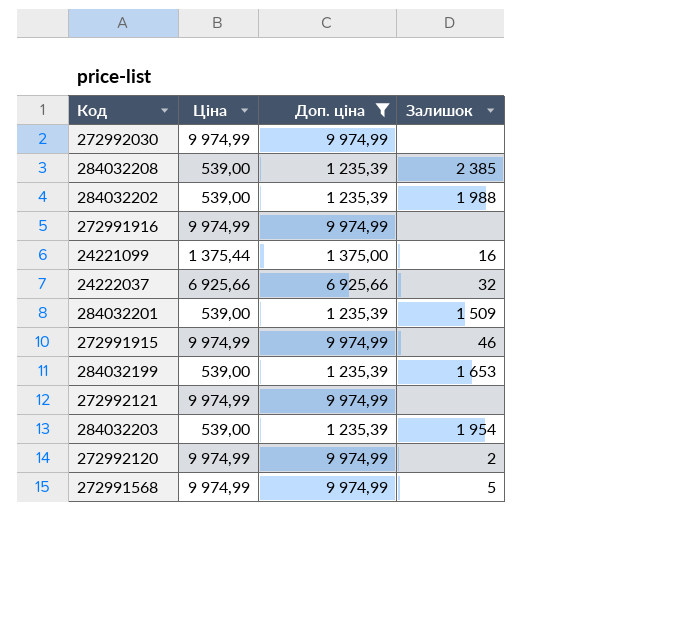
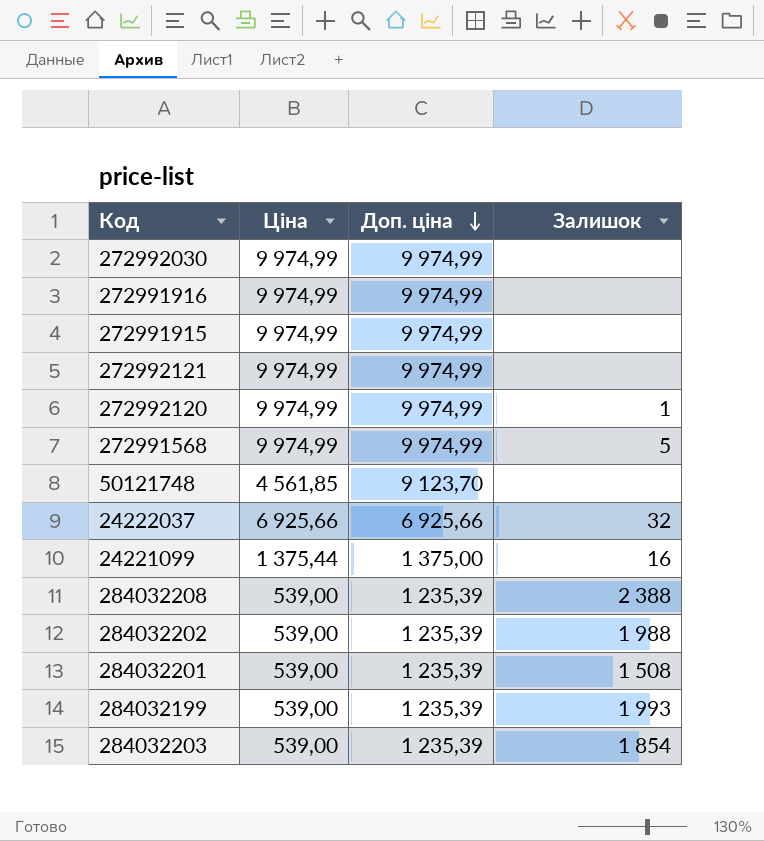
filter: Доп. ціна != 9 123,70 -> none
row order: none -> Доп. ціна descending
272991915 | Залишок: 46 -> none
272992120 | Залишок: 2 -> 1
284032208 | Залишок: 2 385 -> 2 388
284032201 | Залишок: 1 509 -> 1 508
284032199 | Залишок: 1 653 -> 1 993
284032203 | Залишок: 1 954 -> 1 854

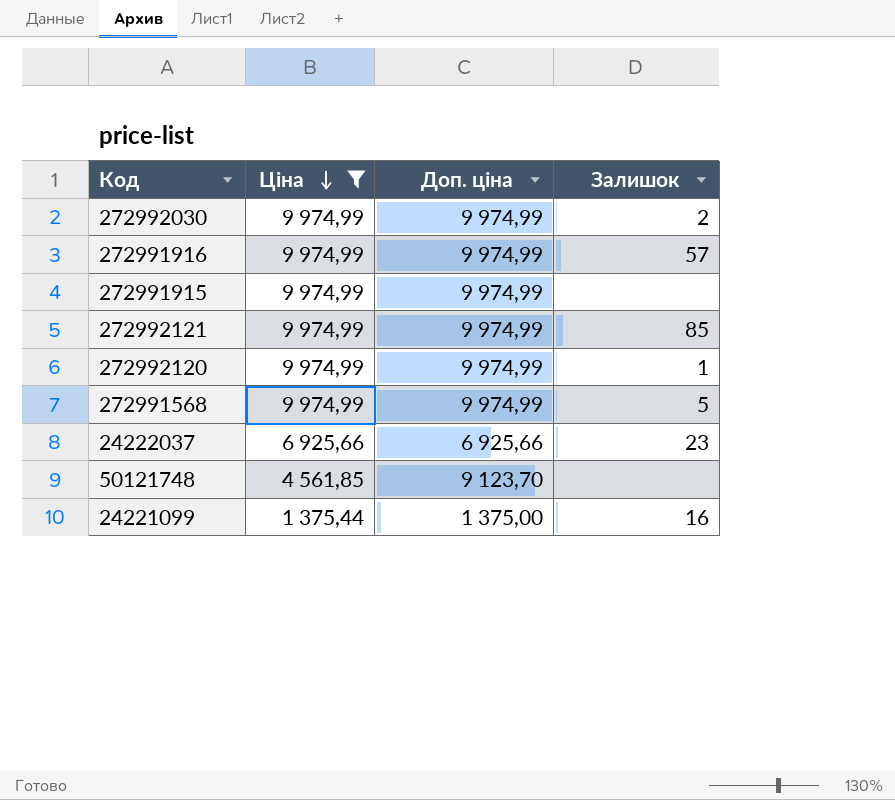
filter: none -> Ціна != 539,00
row order: Доп. ціна descending -> Ціна descending
272992030 | Залишок: none -> 2
272991916 | Залишок: none -> 57
272992121 | Залишок: none -> 85
24222037 | Залишок: 32 -> 23

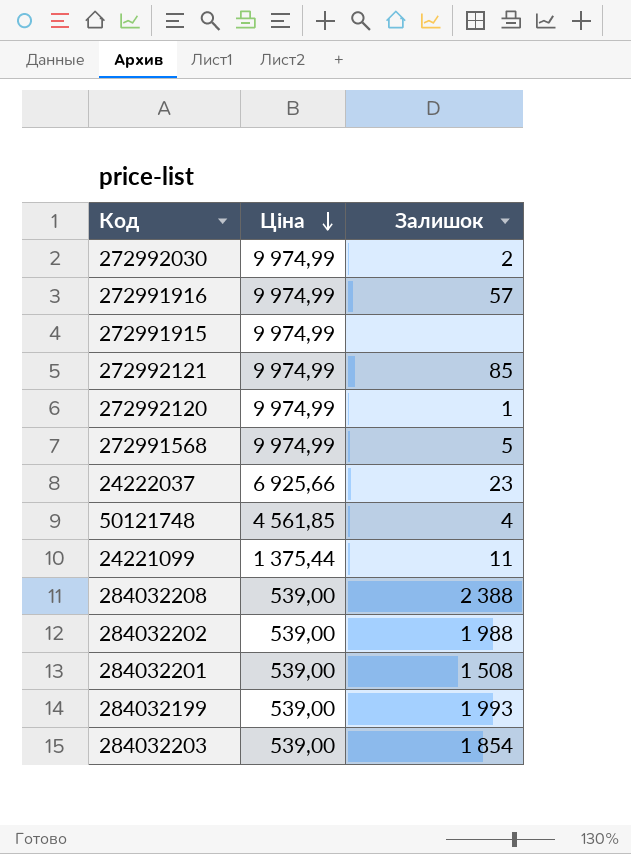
filter: Ціна != 539,00 -> none
column Доп. ціна | position: 3 -> none
50121748 | Залишок: none -> 4
24221099 | Залишок: 16 -> 11

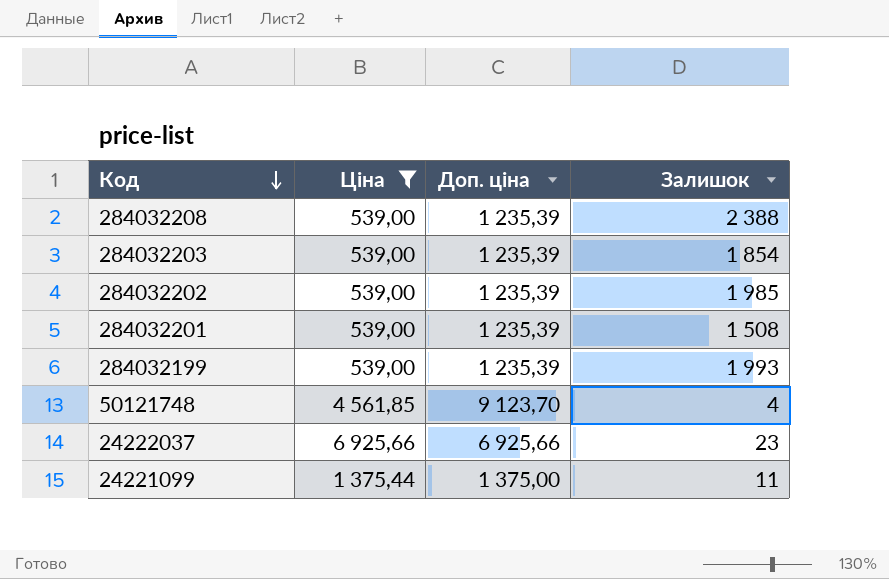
filter: none -> Ціна != 9 974,99
row order: Ціна descending -> Код descending
column Доп. ціна | position: none -> 3
284032202 | Залишок: 1 988 -> 1 985

